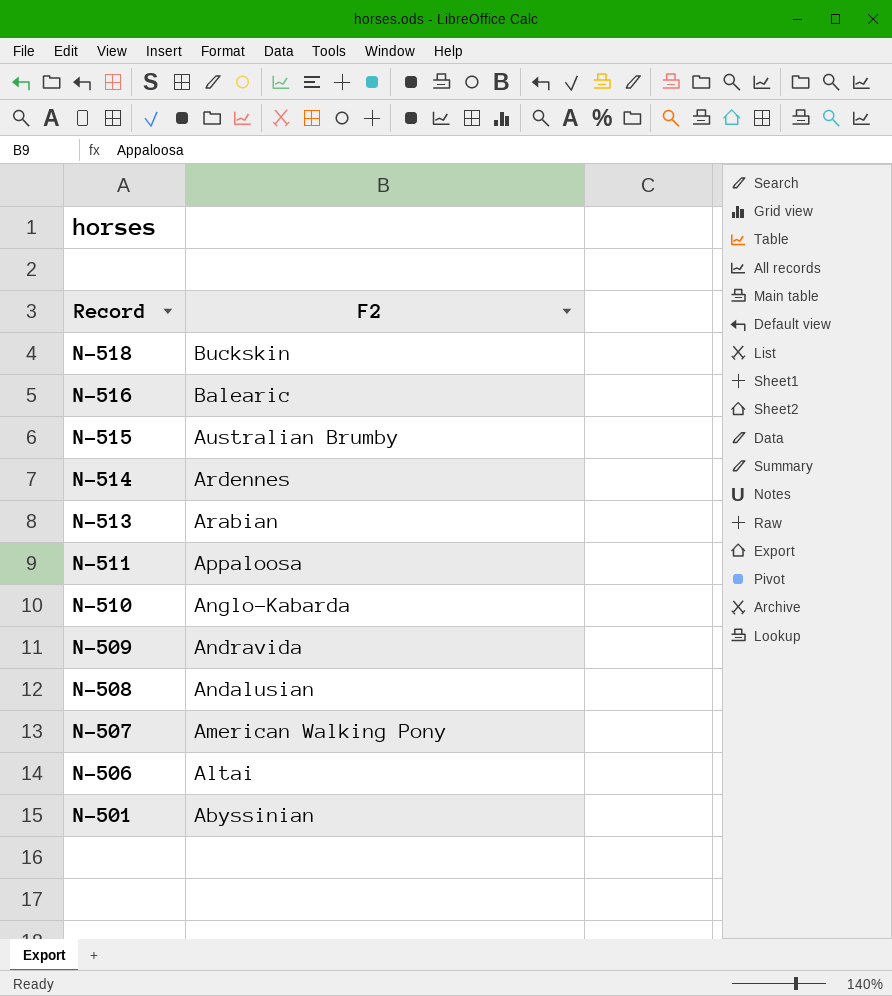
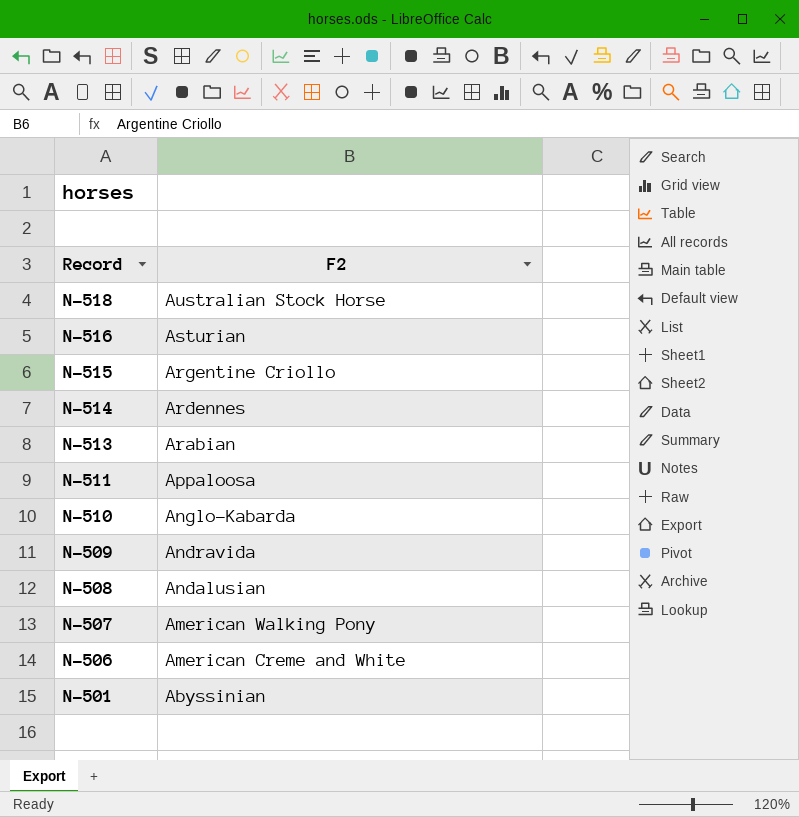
N-518 | F2: Buckskin -> Australian Stock Horse
N-516 | F2: Balearic -> Asturian
N-515 | F2: Australian Brumby -> Argentine Criollo
N-506 | F2: Altai -> American Creme and White

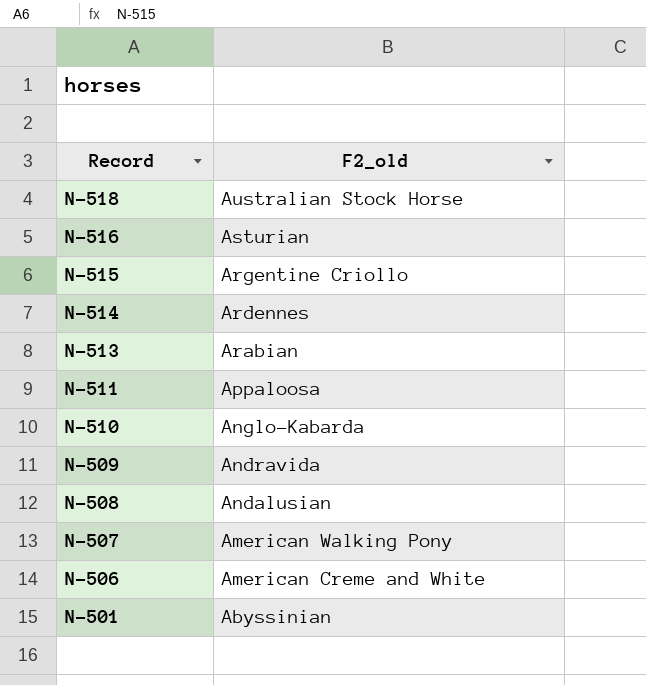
column name: F2 -> F2_old

